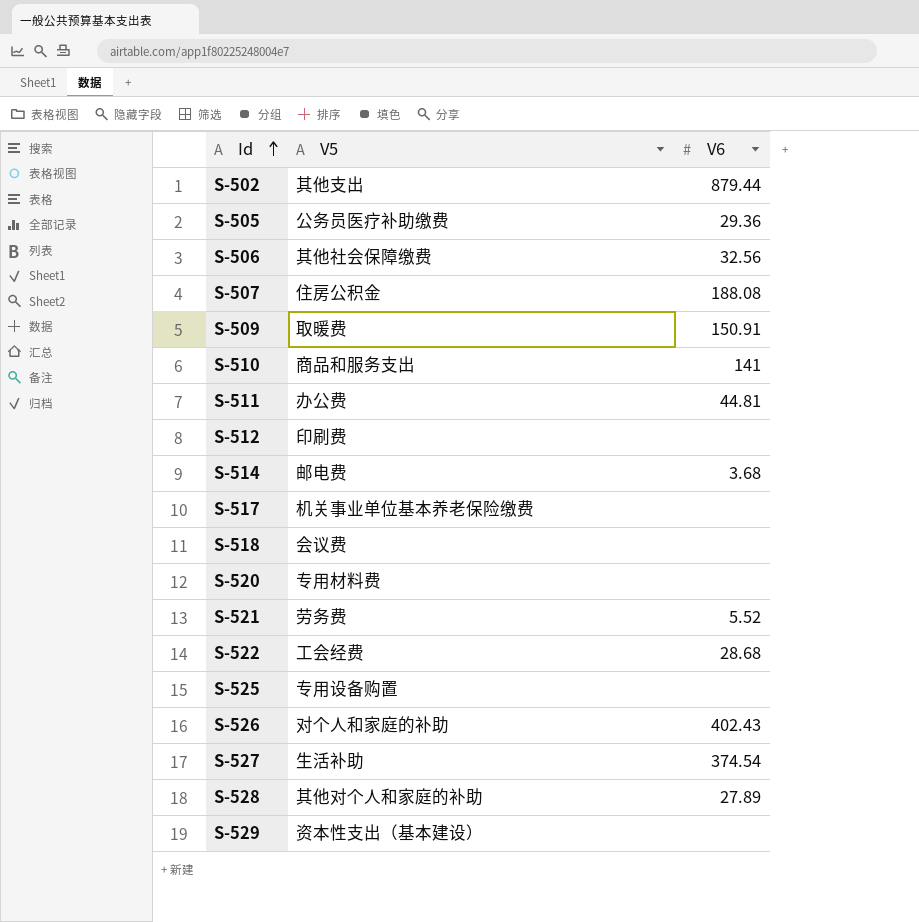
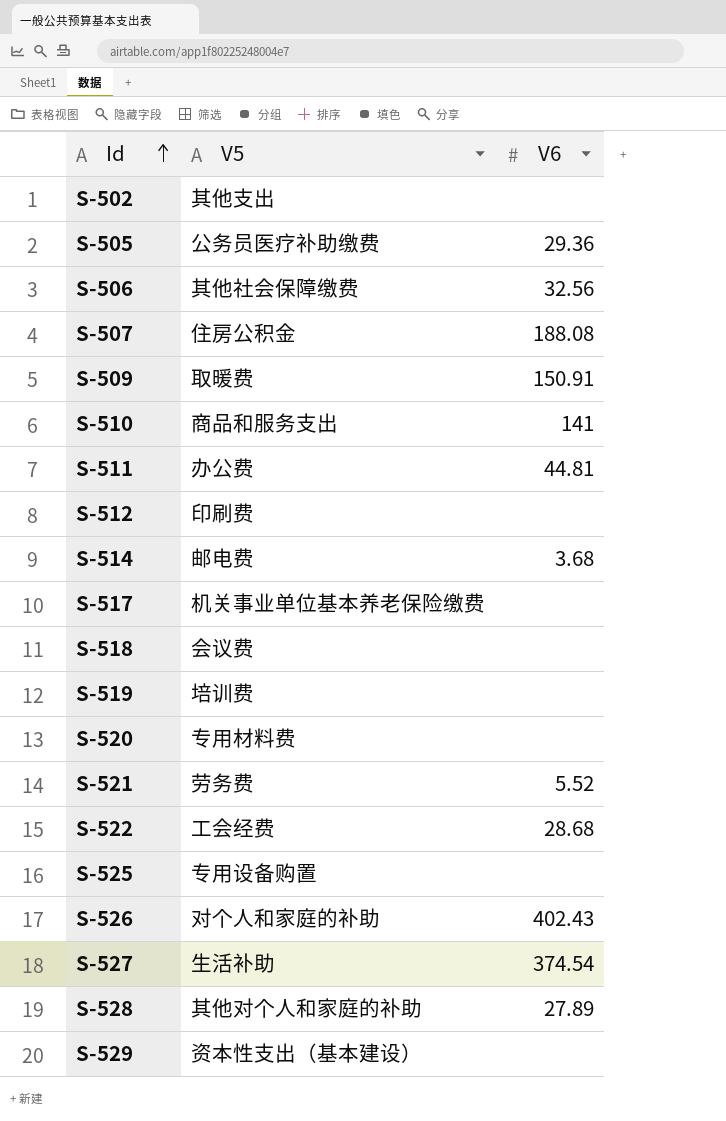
S-502 | V6: 879.44 -> none
row S-519: none -> 培训费 | none

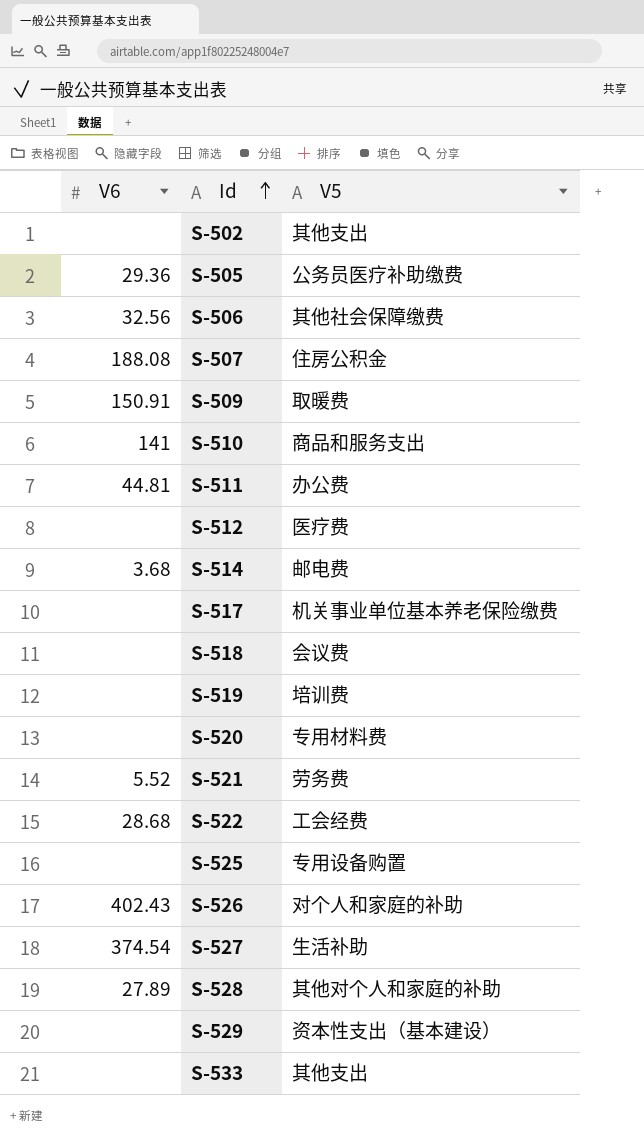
column V6 | position: 3 -> 1
S-512 | V5: 印刷费 -> 医疗费
row S-533: none -> none | 其他支出

